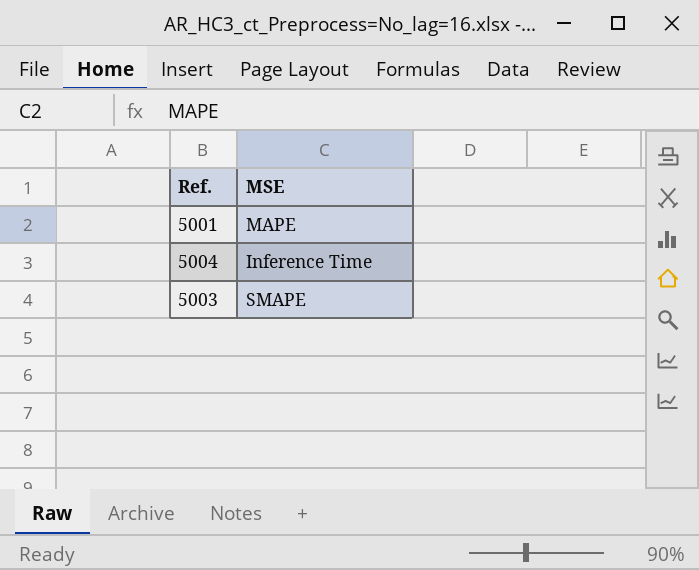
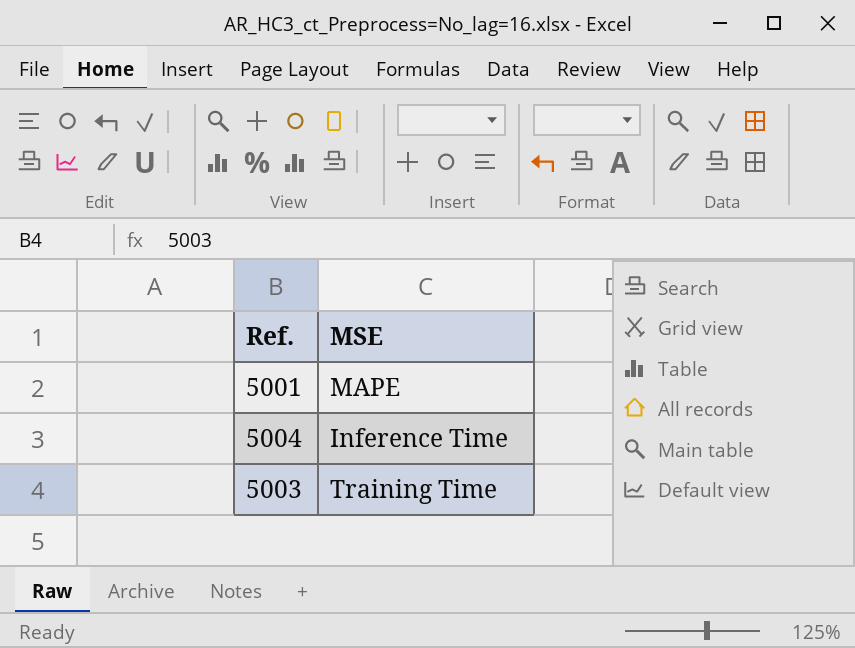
5003 | MSE: SMAPE -> Training Time

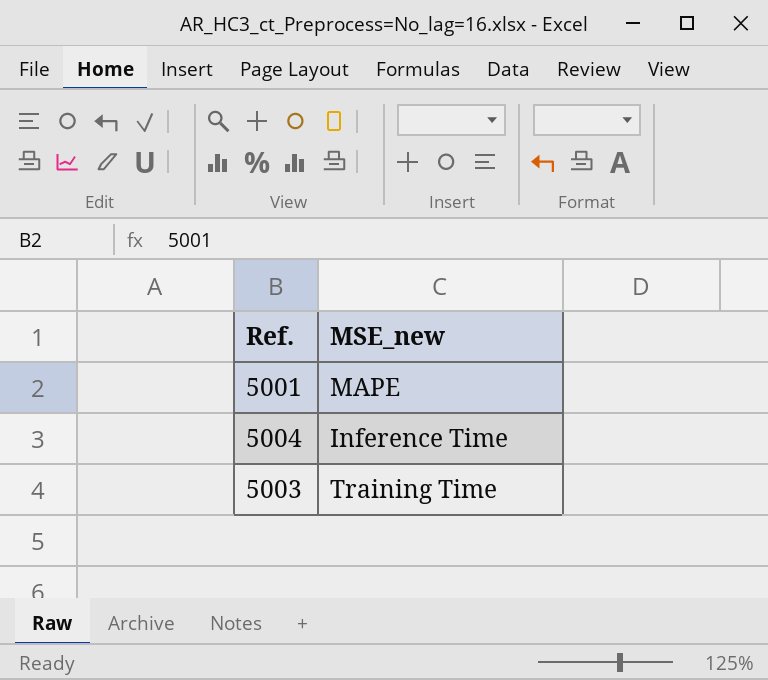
column name: MSE -> MSE_new

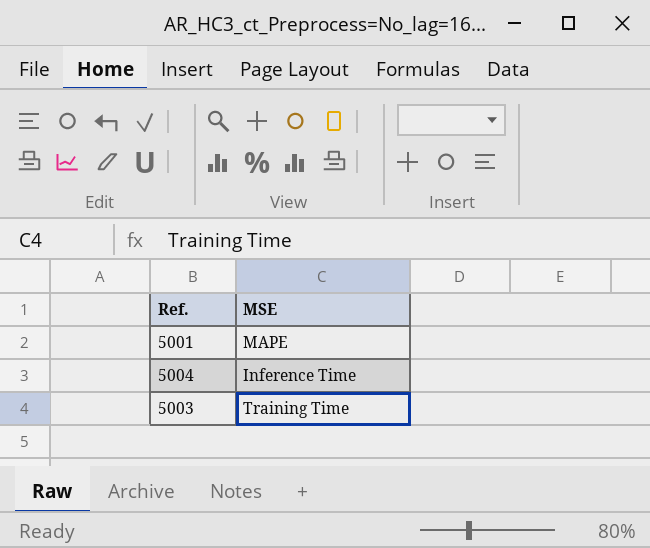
column name: MSE_new -> MSE

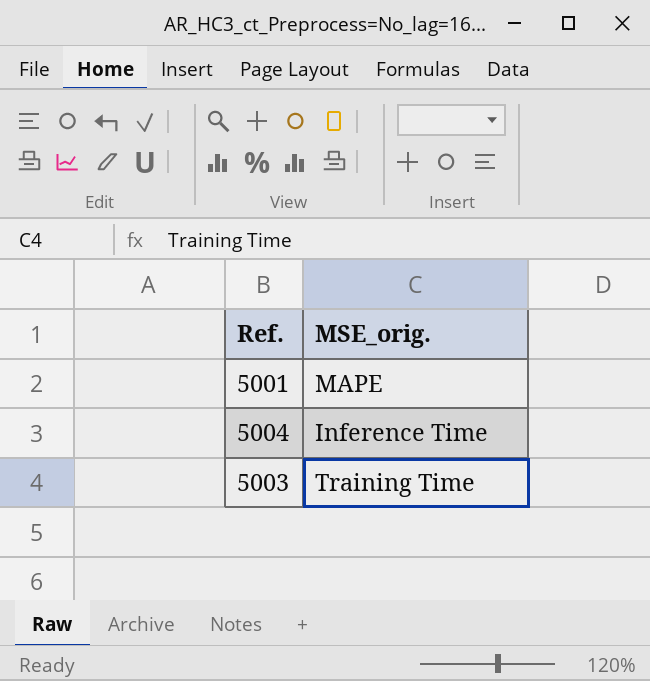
column name: MSE -> MSE_orig.

